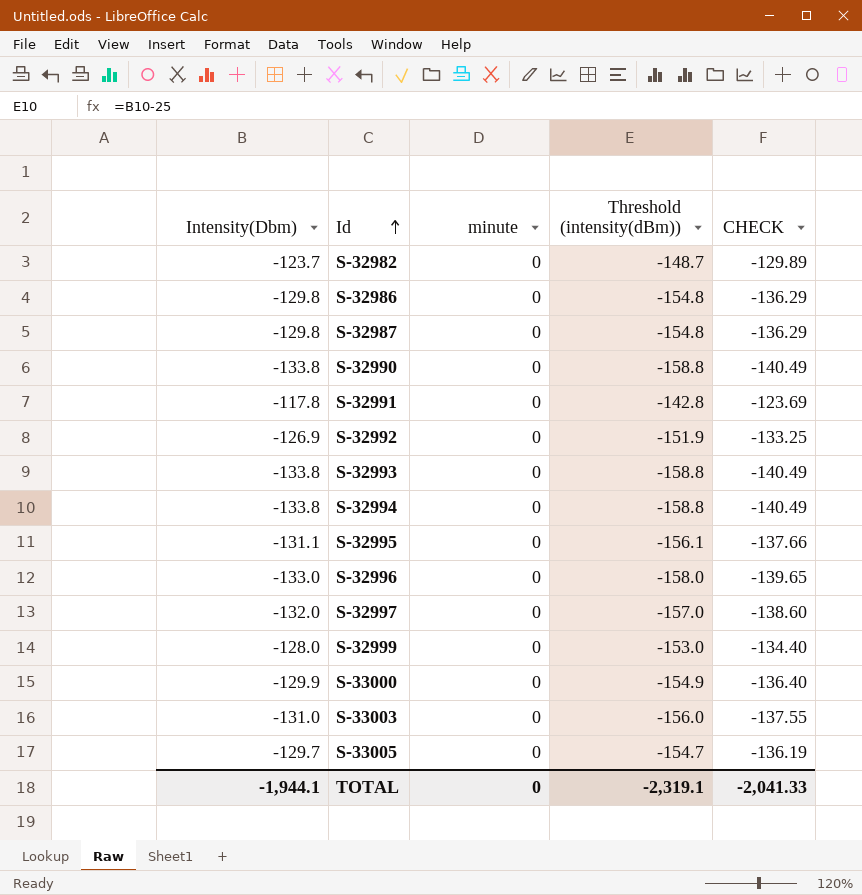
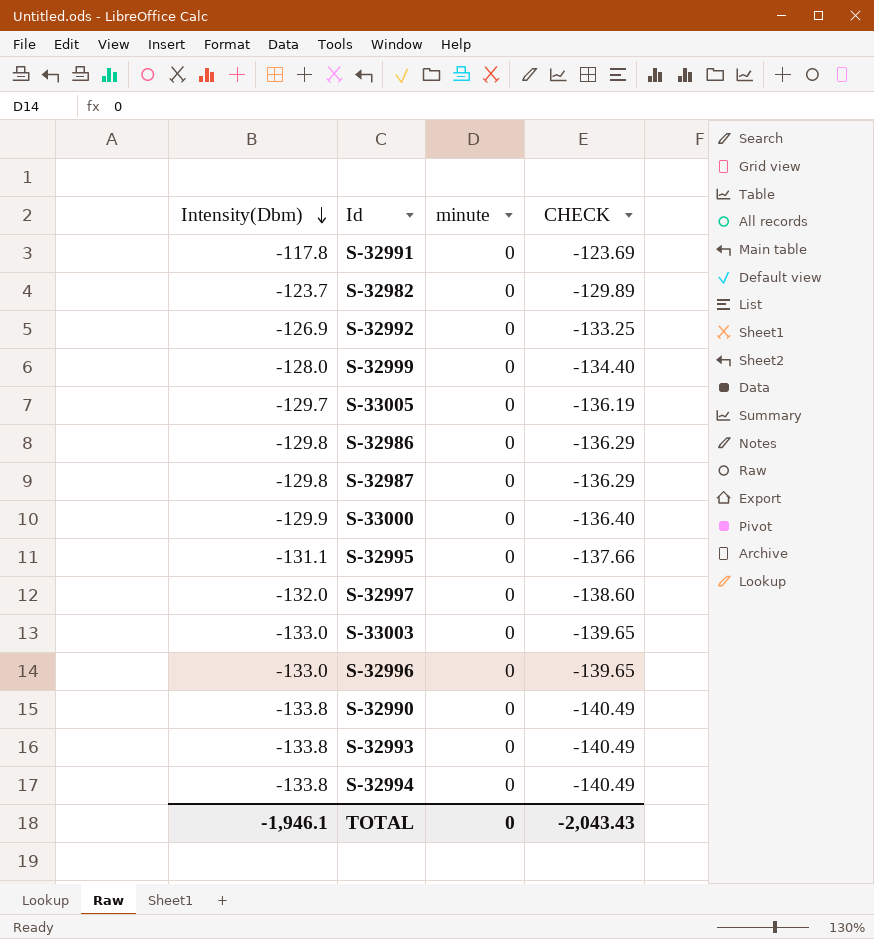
row order: Id ascending -> Intensity(Dbm) descending
column Threshold (intensity(dBm)) | formula: [Intensity(Dbm)] - 25 -> none
S-33003 | Intensity(Dbm): -131.0 -> -133.0
S-33003 | CHECK: -137.55 -> -139.65
TOTAL | Intensity(Dbm): -1,944.1 -> -1,946.1
TOTAL | CHECK: -2,041.33 -> -2,043.43

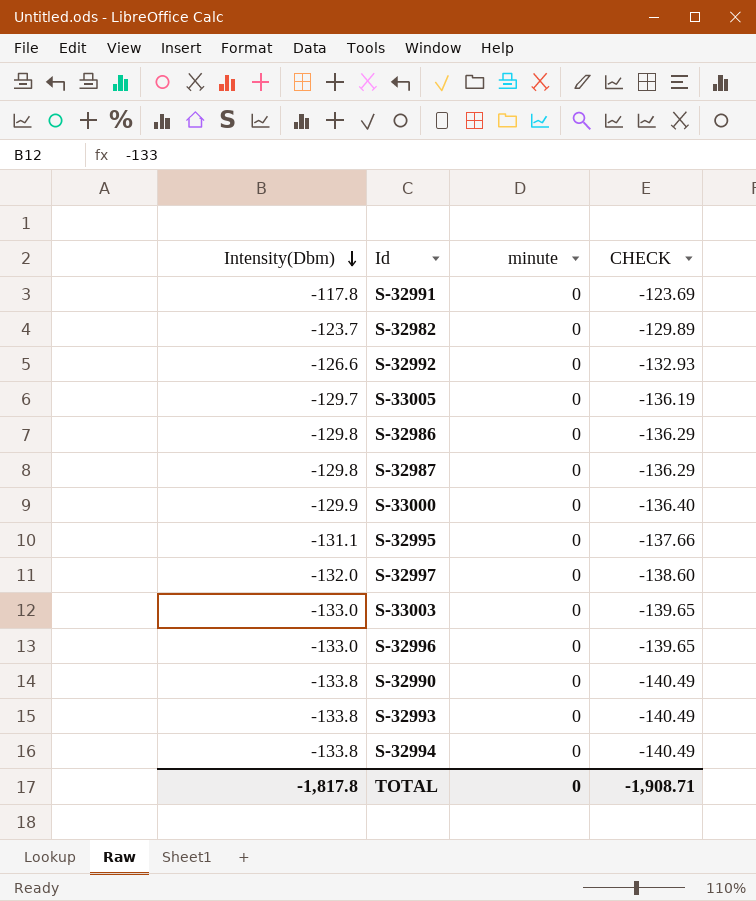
row S-32999: -128.0 | 0 | -134.40 -> none
S-32992 | Intensity(Dbm): -126.9 -> -126.6
S-32992 | CHECK: -133.25 -> -132.93
TOTAL | Intensity(Dbm): -1,946.1 -> -1,817.8
TOTAL | CHECK: -2,043.43 -> -1,908.71

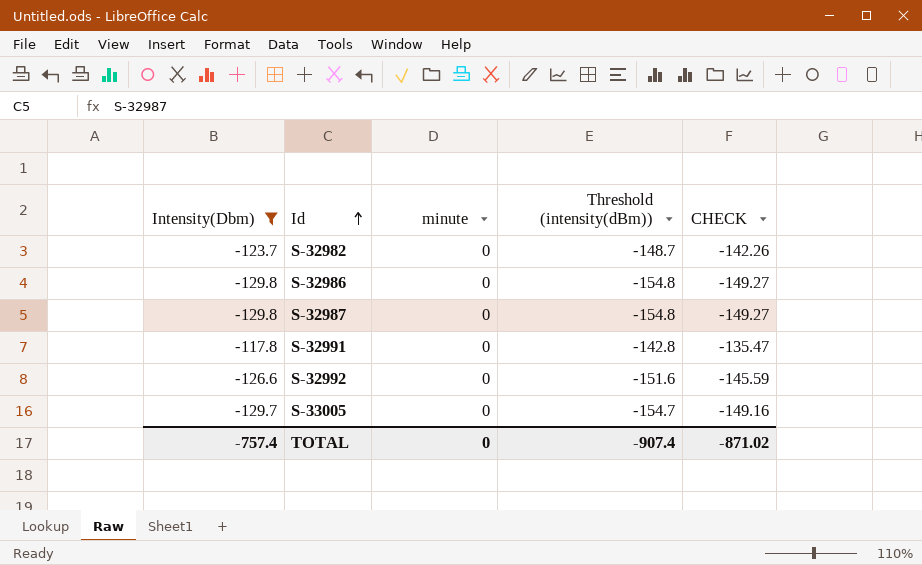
filter: none -> Intensity(Dbm) >= -129.8
row order: Intensity(Dbm) descending -> Id ascending
column Threshold (intensity(dBm)) | formula: none -> [Intensity(Dbm)] - 25
column CHECK | formula: [Intensity(Dbm)] * 1.05 -> [Intensity(Dbm)] * 1.15
TOTAL | Intensity(Dbm): -1,817.8 -> -757.4
TOTAL | CHECK: -1,908.71 -> -871.02

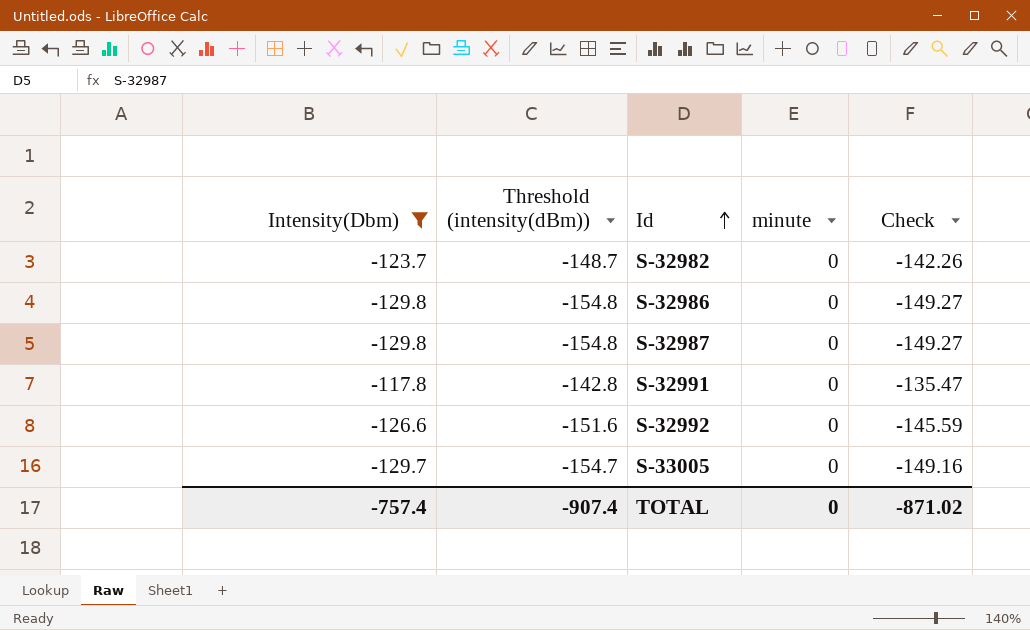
column Threshold (intensity(dBm)) | position: 4 -> 2
column name: CHECK -> Check

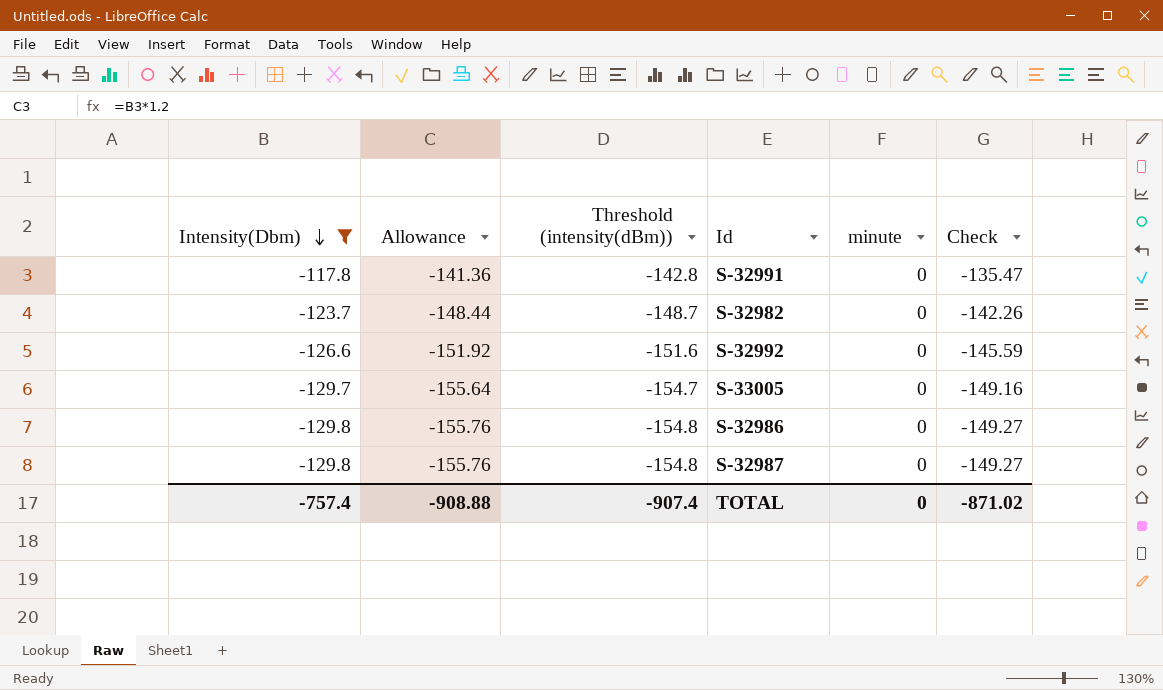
row order: Id ascending -> Intensity(Dbm) descending
column Allowance | formula: none -> [Intensity(Dbm)] * 1.2

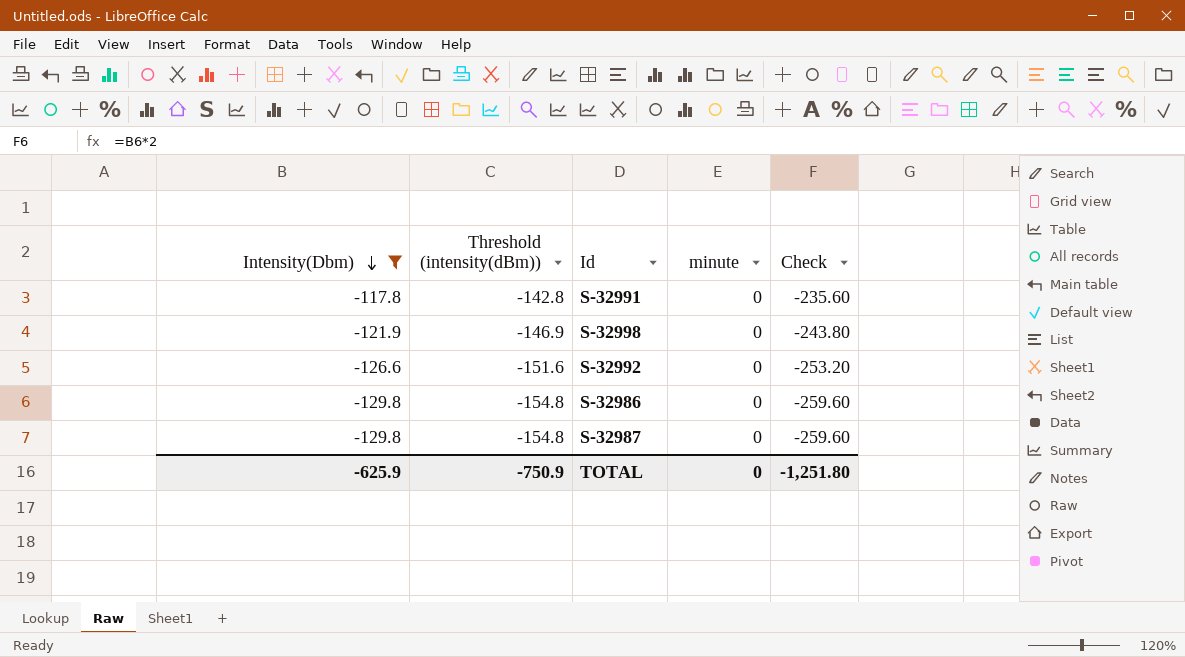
column Allowance | formula: [Intensity(Dbm)] * 1.2 -> none
column Check | formula: [Intensity(Dbm)] * 1.15 -> [Intensity(Dbm)] * 2
row S-32982: -123.7 | -148.44 | -148.7 | 0 | -142.26 -> none
row S-33005: -129.7 | -155.64 | -154.7 | 0 | -149.16 -> none
row S-32998: none -> -121.9 | -146.9 | 0 | -243.80
TOTAL | Intensity(Dbm): -757.4 -> -625.9
TOTAL | Threshold (intensity(dBm)): -907.4 -> -750.9
TOTAL | Check: -871.02 -> -1,251.80

